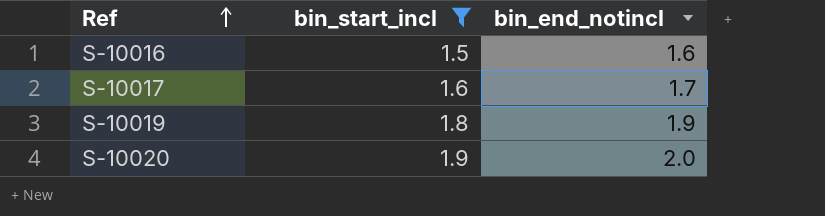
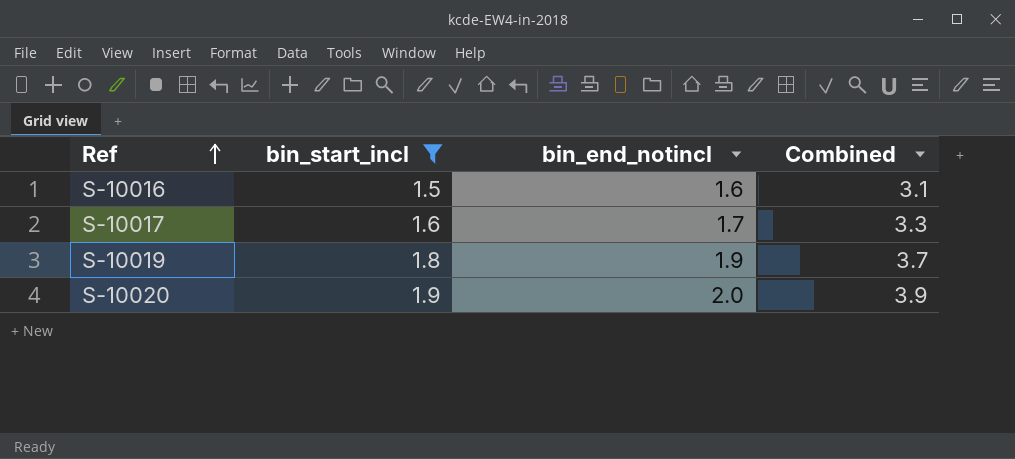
column Combined | formula: none -> [bin_start_incl] + [bin_end_notincl]

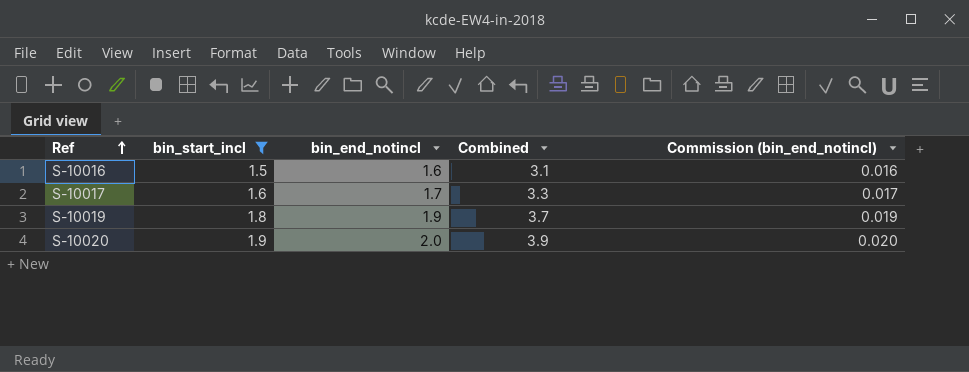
column Commission (bin_end_notincl) | formula: none -> [bin_end_notincl] * 0.01

